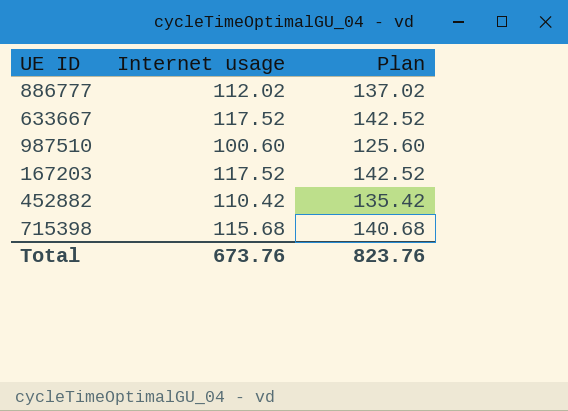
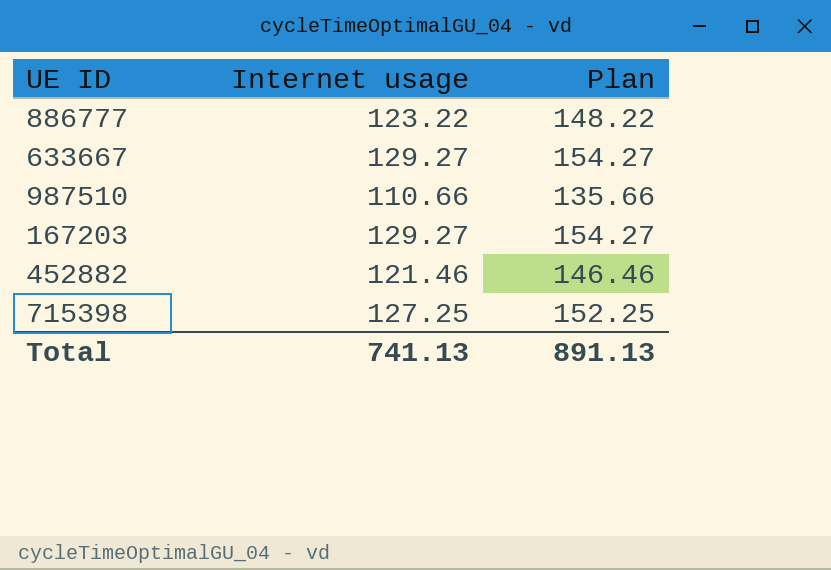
886777 | Internet usage: 112.02 -> 123.22
886777 | Plan: 137.02 -> 148.22
633667 | Internet usage: 117.52 -> 129.27
633667 | Plan: 142.52 -> 154.27
987510 | Internet usage: 100.60 -> 110.66
987510 | Plan: 125.60 -> 135.66
167203 | Internet usage: 117.52 -> 129.27
167203 | Plan: 142.52 -> 154.27
452882 | Internet usage: 110.42 -> 121.46
452882 | Plan: 135.42 -> 146.46
715398 | Internet usage: 115.68 -> 127.25
715398 | Plan: 140.68 -> 152.25
Total | Internet usage: 673.76 -> 741.13
Total | Plan: 823.76 -> 891.13

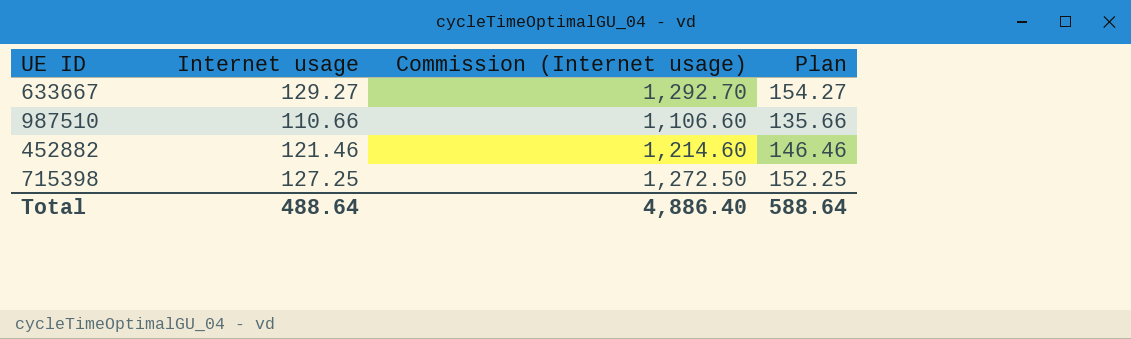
column Commission (Internet usage) | formula: none -> [Internet usage] * 10
row 886777: 123.22 | 148.22 -> none
row 167203: 129.27 | 154.27 -> none
Total | Internet usage: 741.13 -> 488.64
Total | Plan: 891.13 -> 588.64

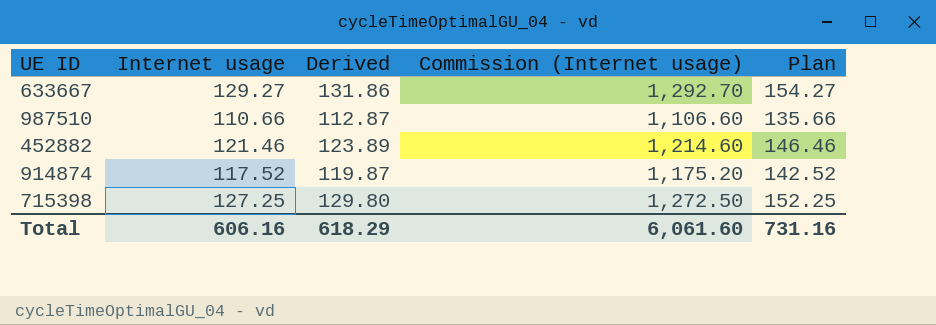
column Derived | formula: none -> [Internet usage] * 1.02
row 914874: none -> 117.52 | 119.87 | 1,175.20 | 142.52
Total | Internet usage: 488.64 -> 606.16
Total | Commission (Internet usage): 4,886.40 -> 6,061.60
Total | Plan: 588.64 -> 731.16

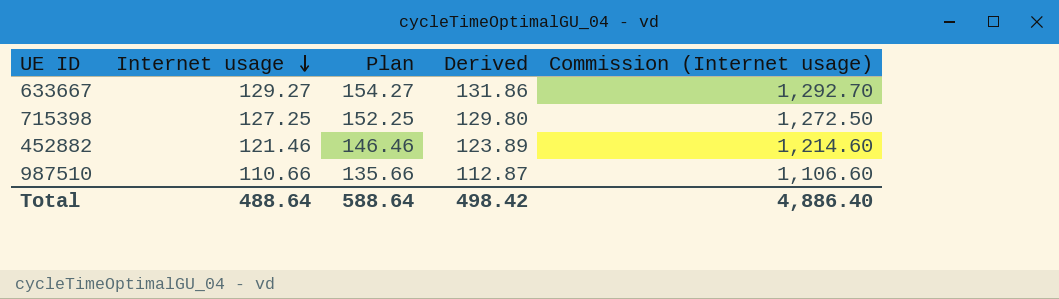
row order: none -> Internet usage descending
column Plan | position: 5 -> 3
row 914874: 117.52 | 119.87 | 1,175.20 | 142.52 -> none
Total | Internet usage: 606.16 -> 488.64
Total | Plan: 731.16 -> 588.64
Total | Derived: 618.29 -> 498.42
Total | Commission (Internet usage): 6,061.60 -> 4,886.40

